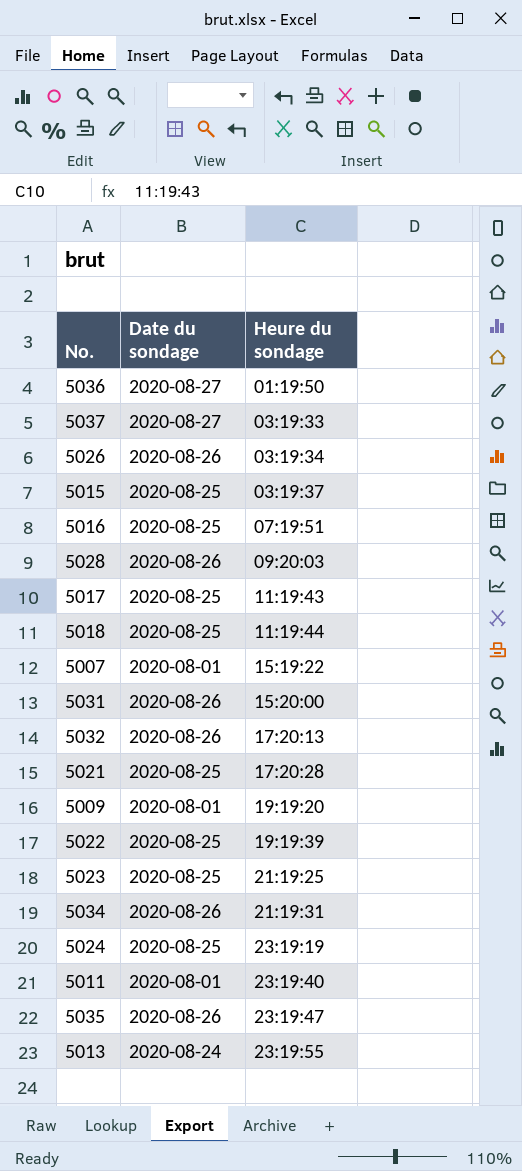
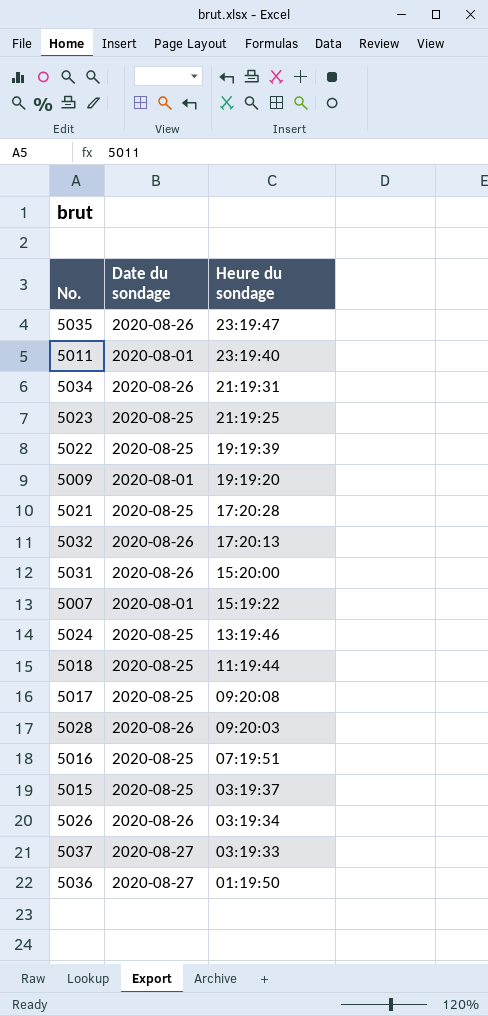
row order: Heure du sondage ascending -> Heure du sondage descending
row 5013: 2020-08-24 | 23:19:55 -> none
5024 | Heure du sondage: 23:19:19 -> 13:19:46
5017 | Heure du sondage: 11:19:43 -> 09:20:08

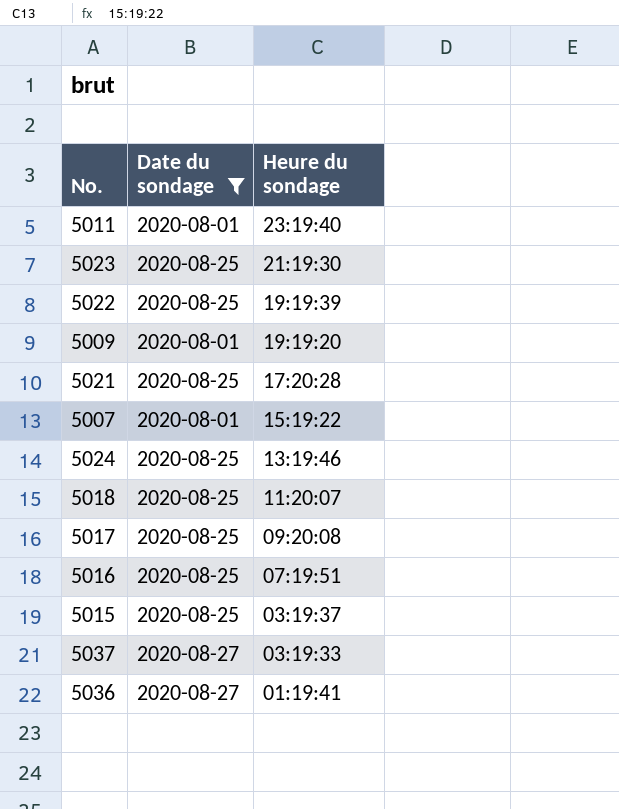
filter: none -> Date du sondage != 2020-08-26
5023 | Heure du sondage: 21:19:25 -> 21:19:30
5018 | Heure du sondage: 11:19:44 -> 11:20:07
5036 | Heure du sondage: 01:19:50 -> 01:19:41

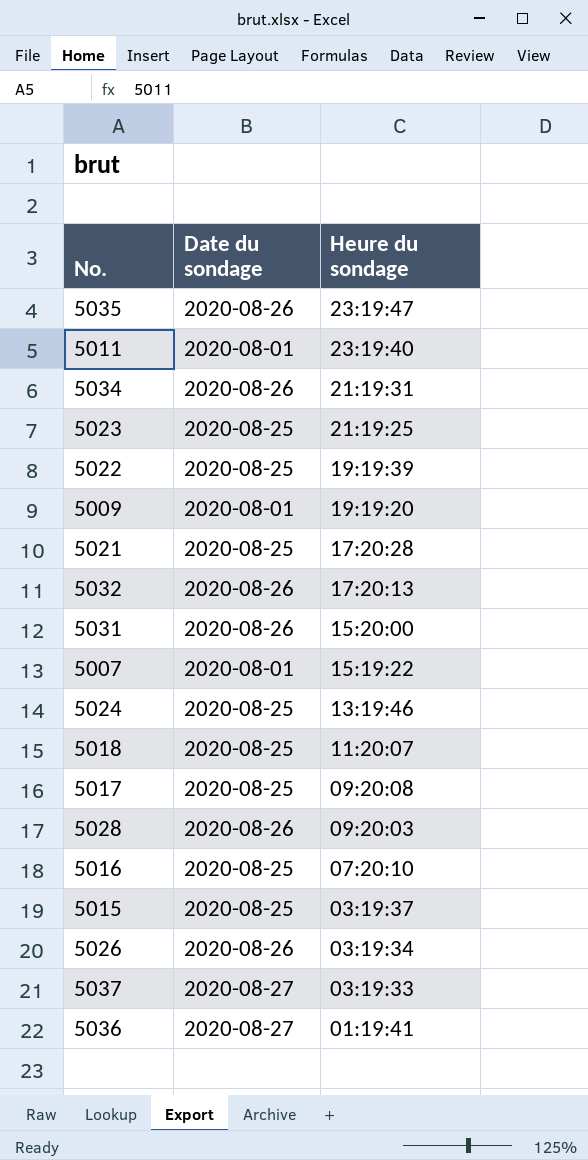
filter: Date du sondage != 2020-08-26 -> none
5023 | Heure du sondage: 21:19:30 -> 21:19:25
5016 | Heure du sondage: 07:19:51 -> 07:20:10

